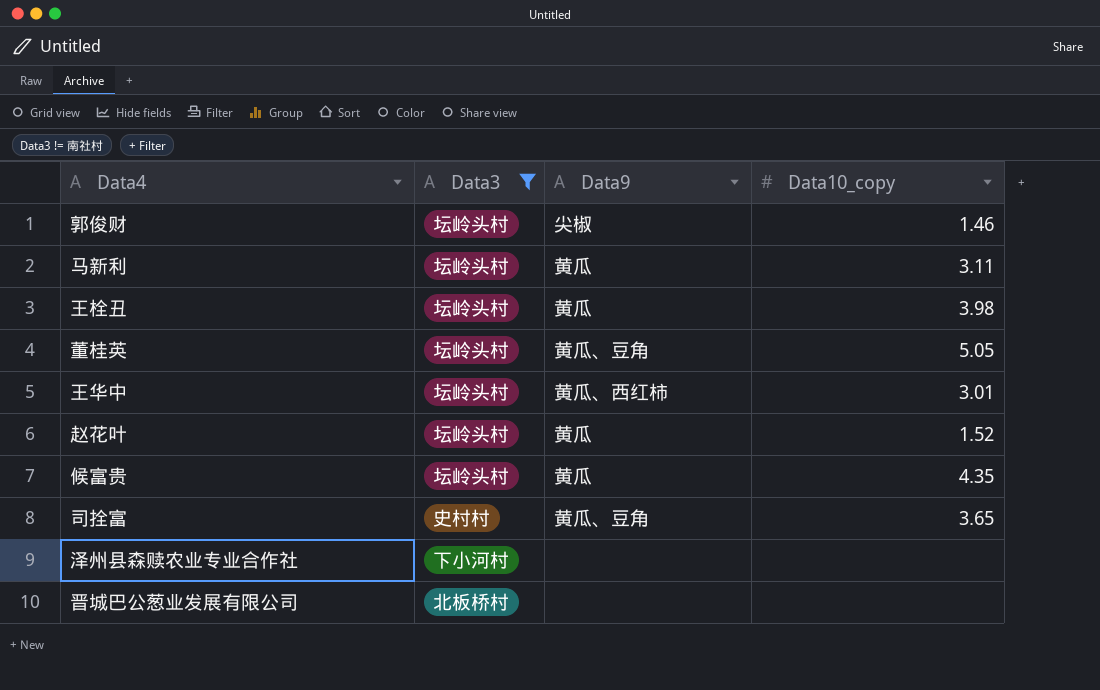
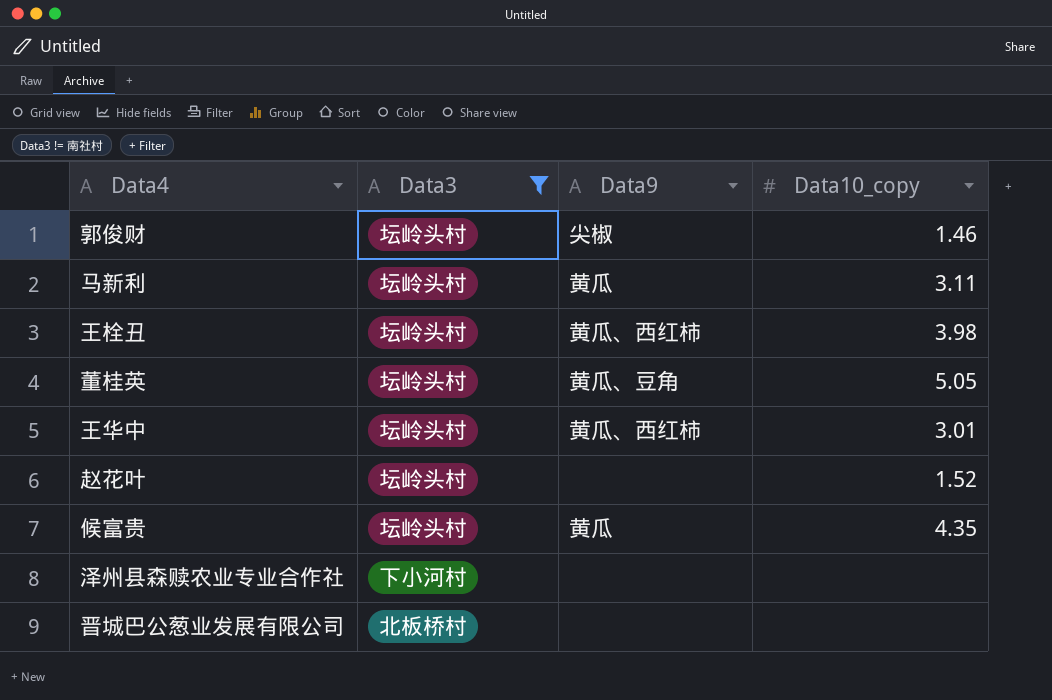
row 司拴富: 史村村 | 黄瓜、豆角 | 3.65 -> none
王栓丑 | Data9: 黄瓜 -> 黄瓜、西红柿
赵花叶 | Data9: 黄瓜 -> none

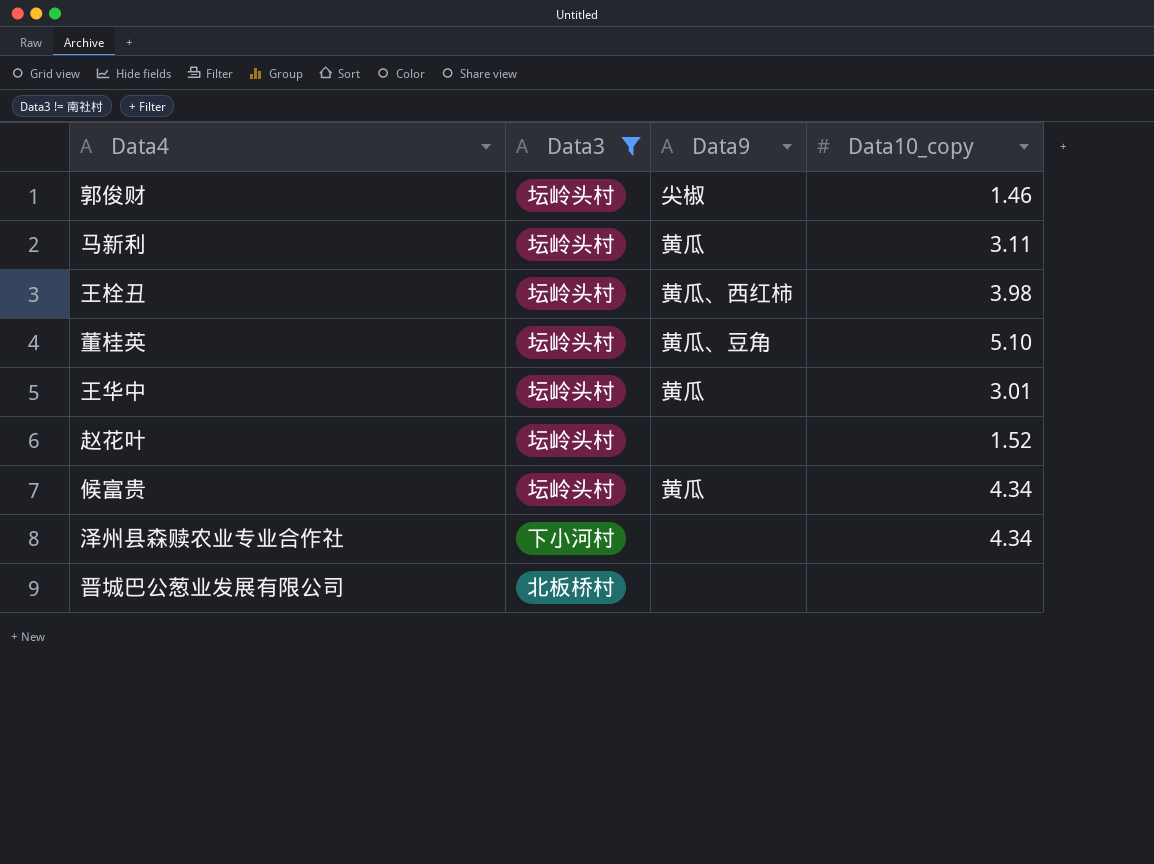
董桂英 | Data10_copy: 5.05 -> 5.10
王华中 | Data9: 黄瓜、西红柿 -> 黄瓜
候富贵 | Data10_copy: 4.35 -> 4.34
泽州县森赎农业专业合作社 | Data10_copy: none -> 4.34

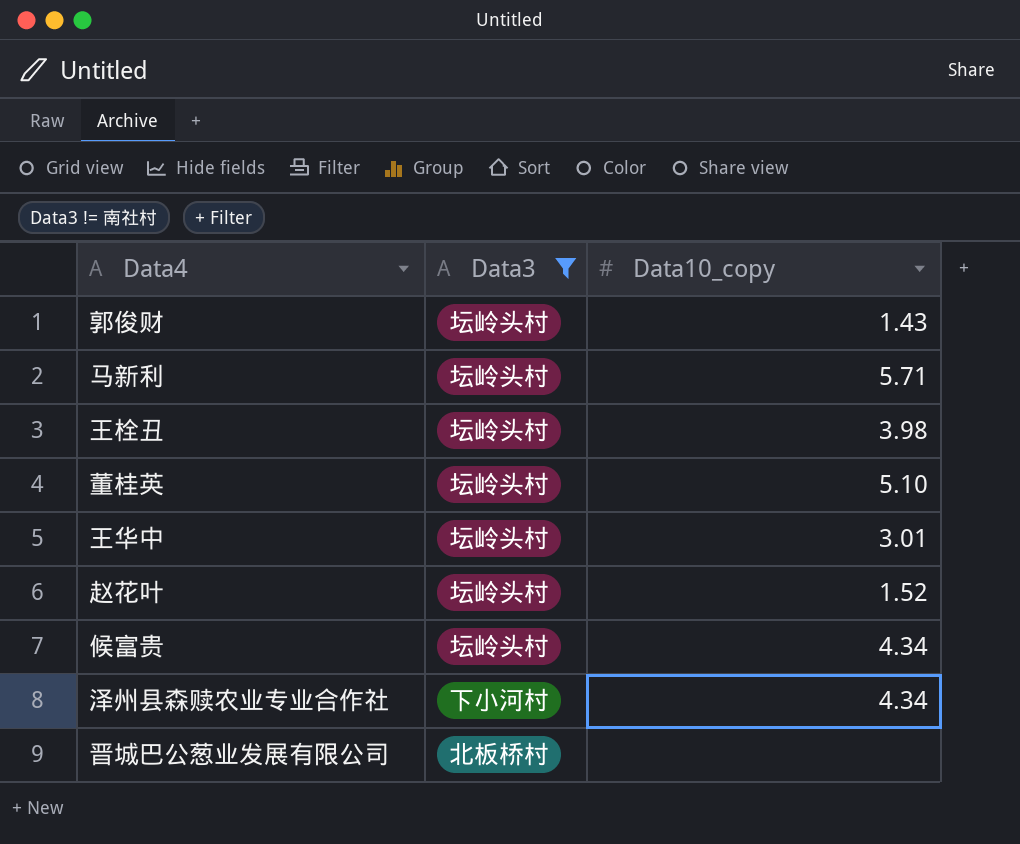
column Data9 | position: 3 -> none
郭俊财 | Data10_copy: 1.46 -> 1.43
马新利 | Data10_copy: 3.11 -> 5.71

